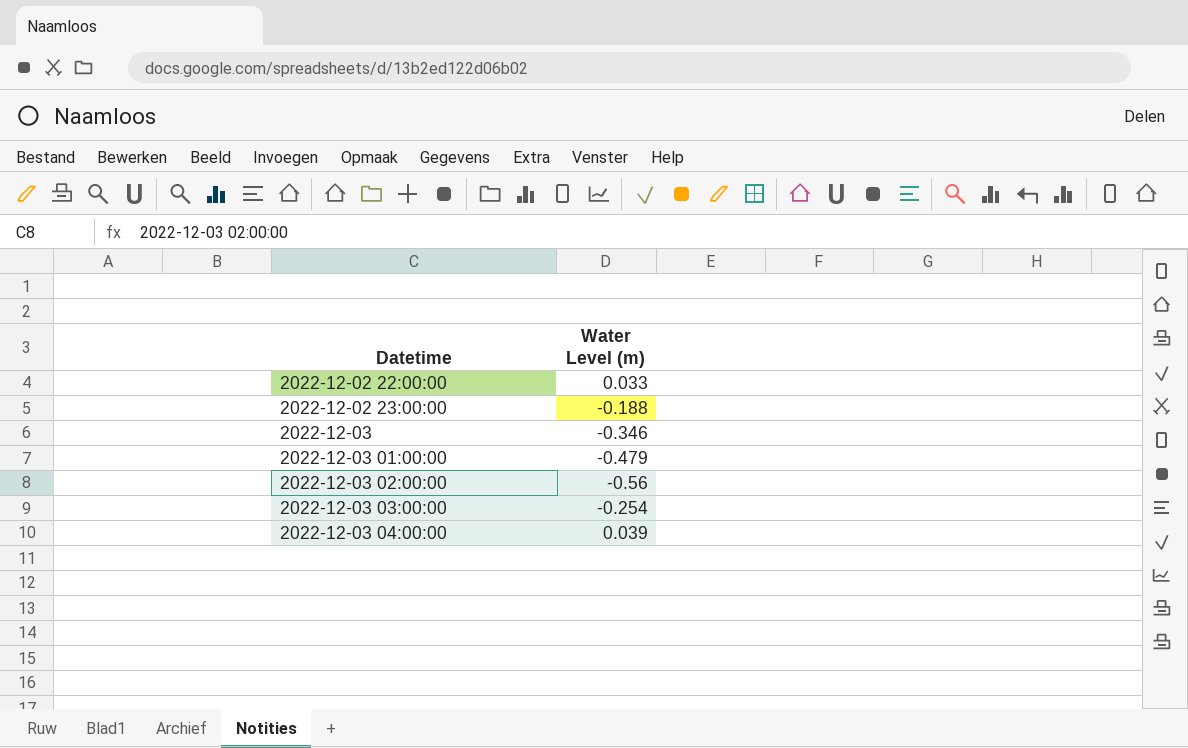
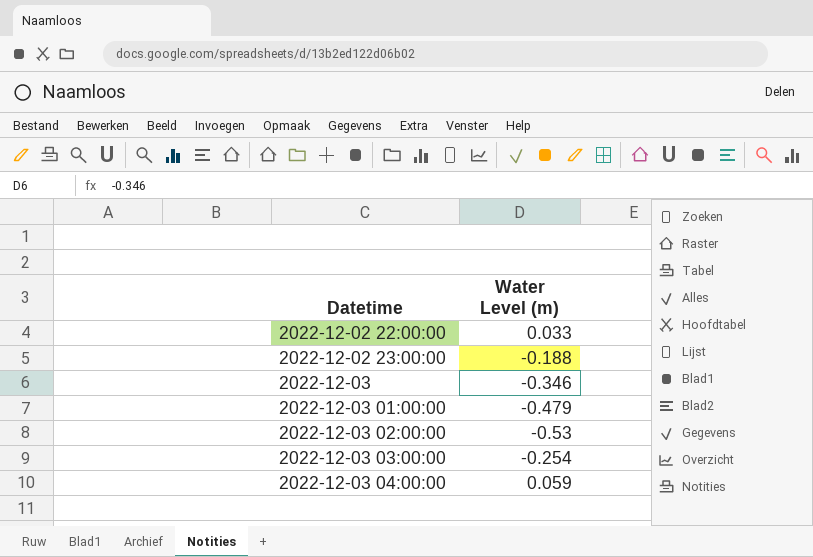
2022-12-03 02:00:00 | Water Level (m): -0.56 -> -0.53
2022-12-03 04:00:00 | Water Level (m): 0.039 -> 0.059

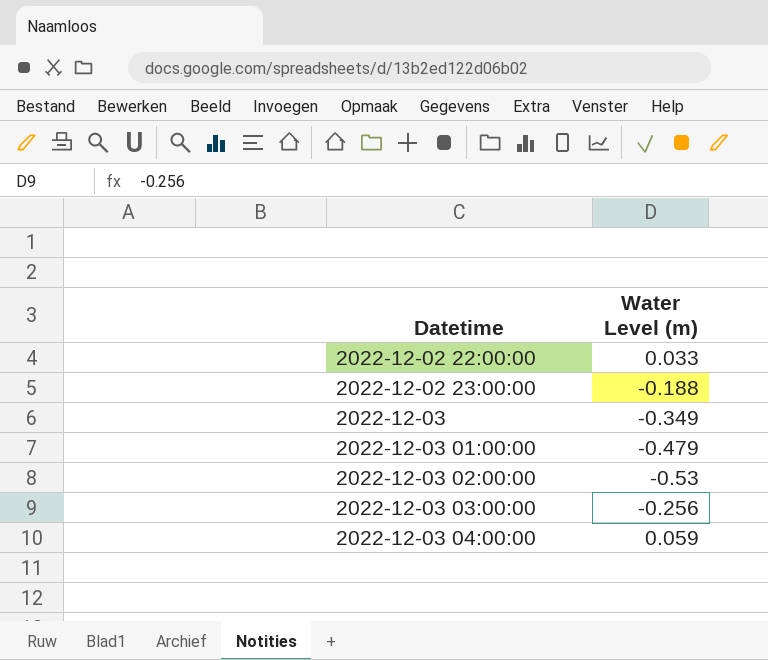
2022-12-03 | Water Level (m): -0.346 -> -0.349
2022-12-03 03:00:00 | Water Level (m): -0.254 -> -0.256

